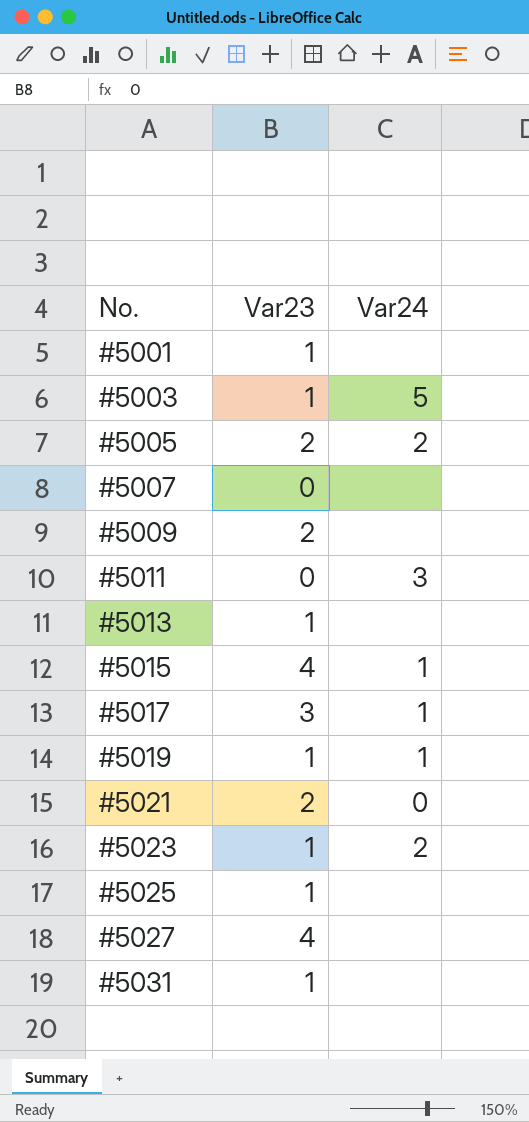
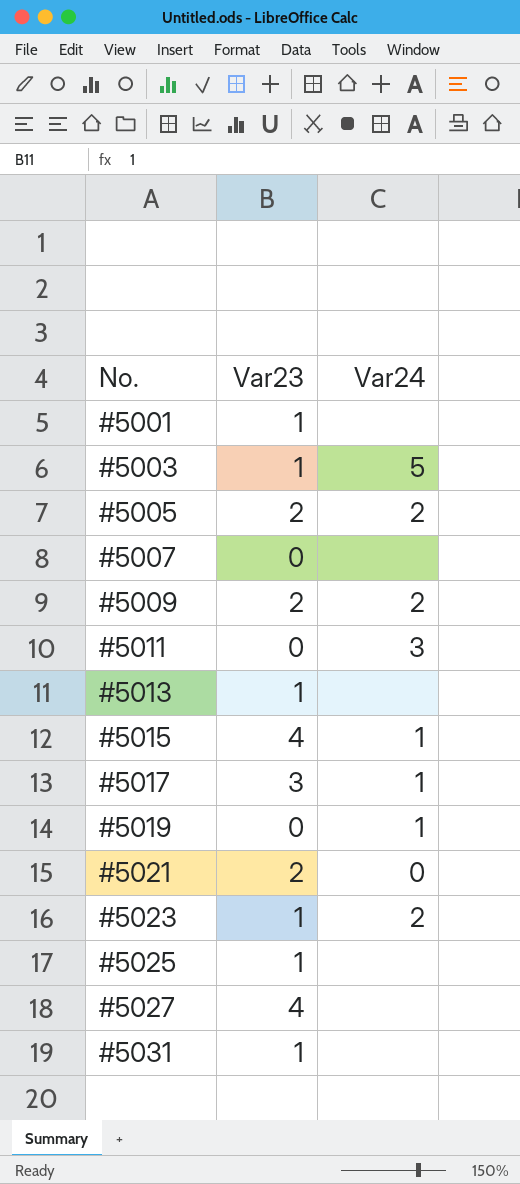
#5009 | Var24: none -> 2
#5019 | Var23: 1 -> 0

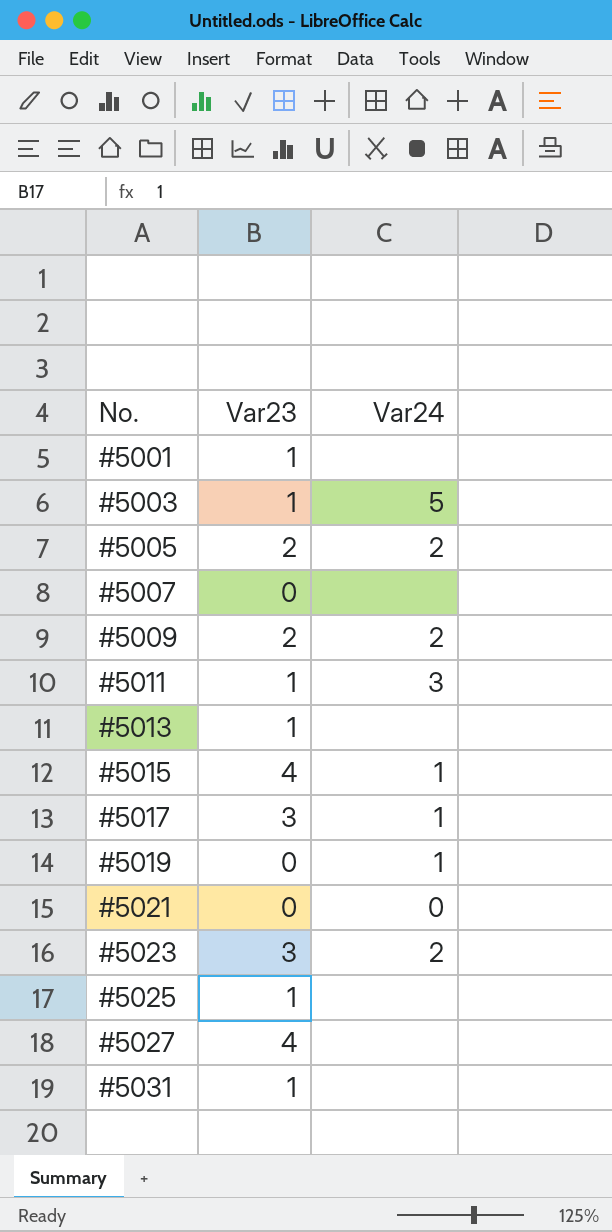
#5011 | Var23: 0 -> 1
#5021 | Var23: 2 -> 0
#5023 | Var23: 1 -> 3

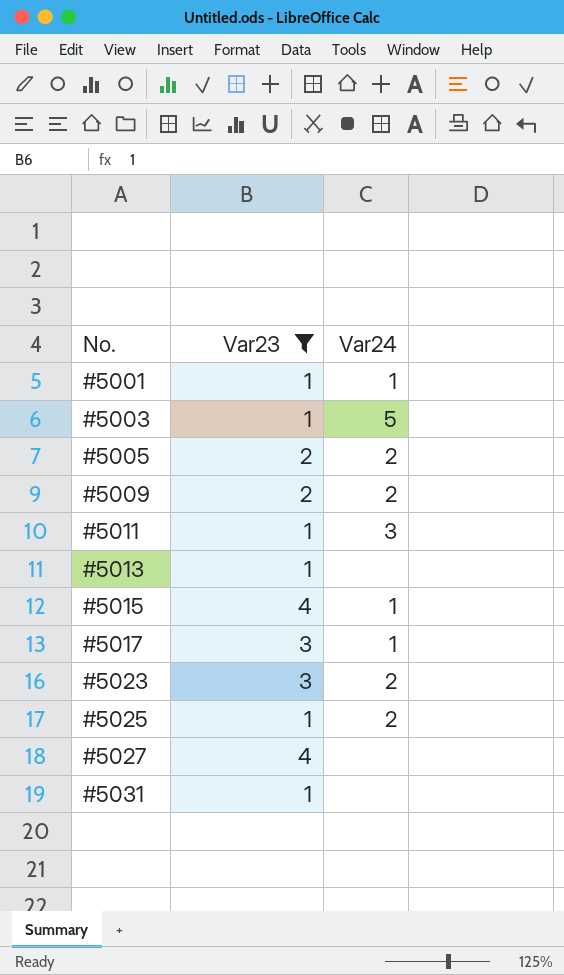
filter: none -> Var23 != 0
#5001 | Var24: none -> 1
#5025 | Var24: none -> 2

